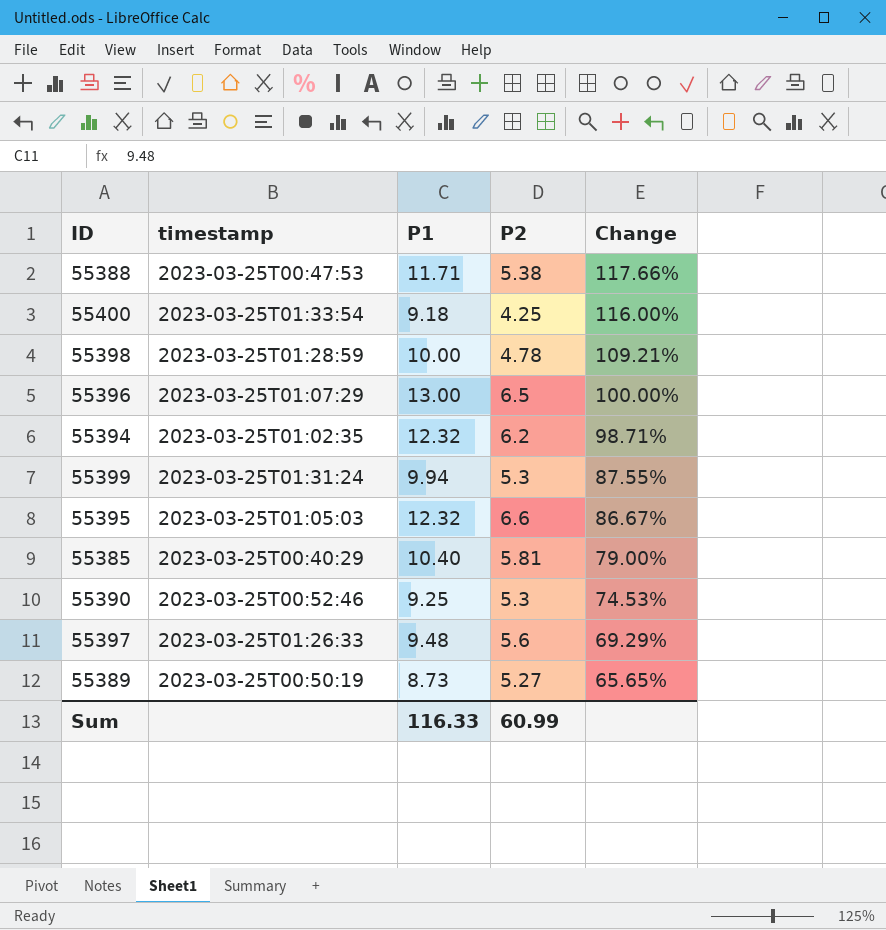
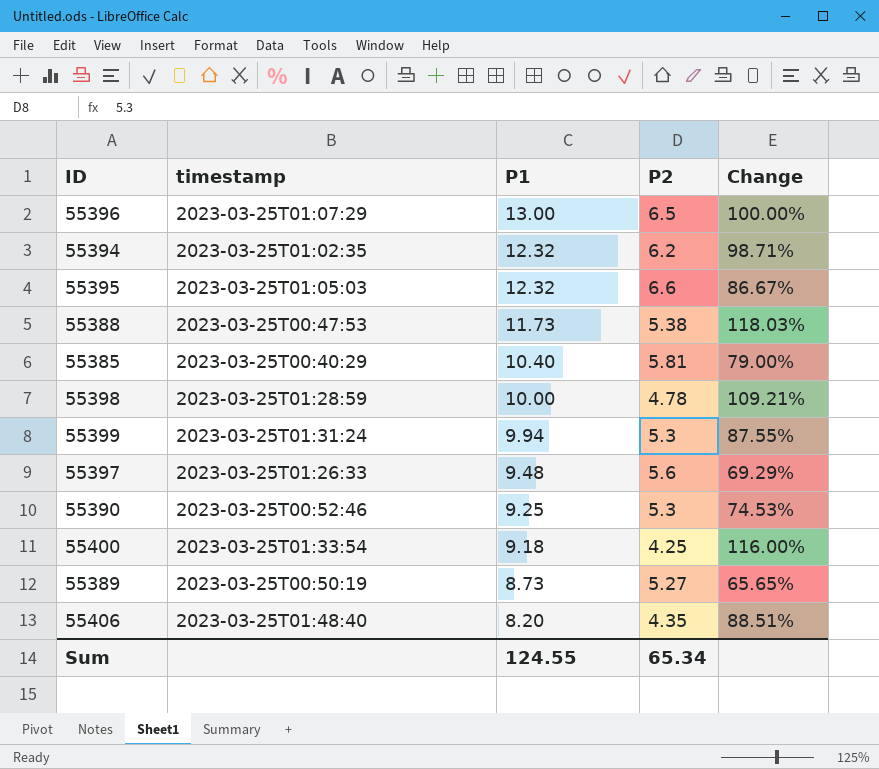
row order: Change descending -> P1 descending
55388 | P1: 11.71 -> 11.73
55388 | Change: 117.66% -> 118.03%
row 55406: none -> 2023-03-25T01:48:40 | 8.20 | 4.35 | 88.51%
Sum | P1: 116.33 -> 124.55
Sum | P2: 60.99 -> 65.34

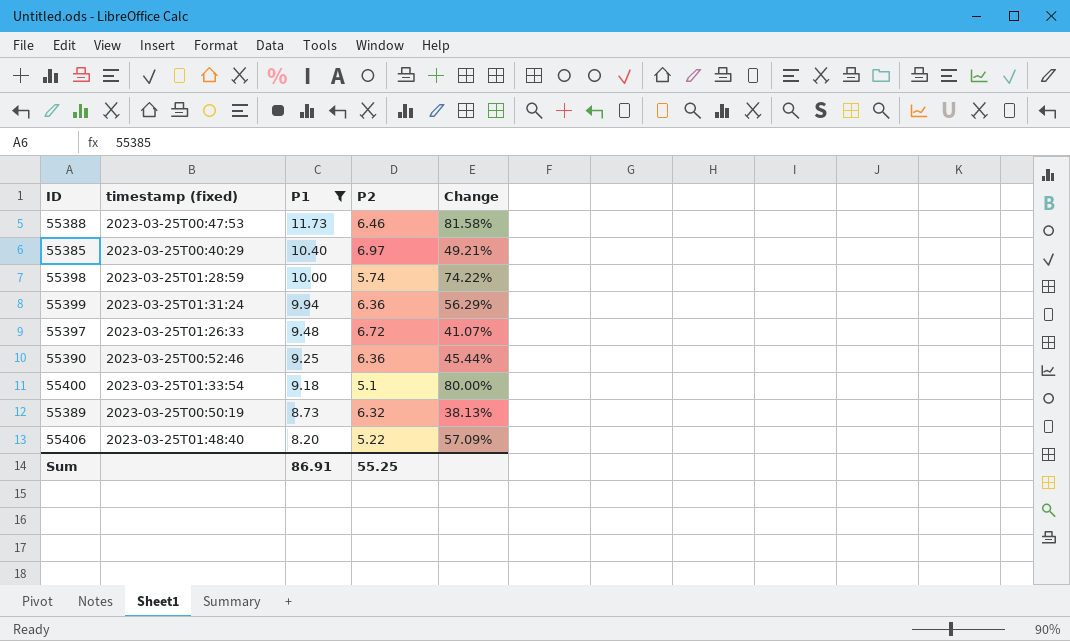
filter: none -> P1 <= 11.73
column name: timestamp -> timestamp (fixed)
55388 | P2: 5.38 -> 6.46
55388 | Change: 118.03% -> 81.58%
55385 | P2: 5.81 -> 6.97
55385 | Change: 79.00% -> 49.21%
55398 | P2: 4.78 -> 5.74
55398 | Change: 109.21% -> 74.22%
55399 | P2: 5.3 -> 6.36
55399 | Change: 87.55% -> 56.29%
55397 | P2: 5.6 -> 6.72
55397 | Change: 69.29% -> 41.07%
55390 | P2: 5.3 -> 6.36
55390 | Change: 74.53% -> 45.44%
55400 | P2: 4.25 -> 5.1
55400 | Change: 116.00% -> 80.00%
55389 | P2: 5.27 -> 6.32
55389 | Change: 65.65% -> 38.13%
55406 | P2: 4.35 -> 5.22
55406 | Change: 88.51% -> 57.09%
Sum | P1: 124.55 -> 86.91
Sum | P2: 65.34 -> 55.25

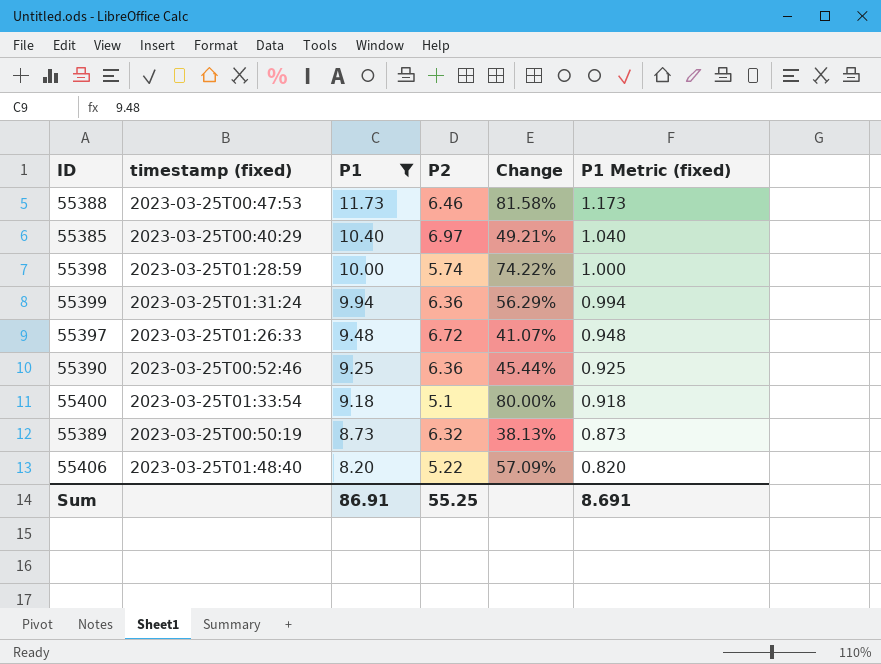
column P1 Metric (fixed) | formula: none -> [P1] * 0.1

